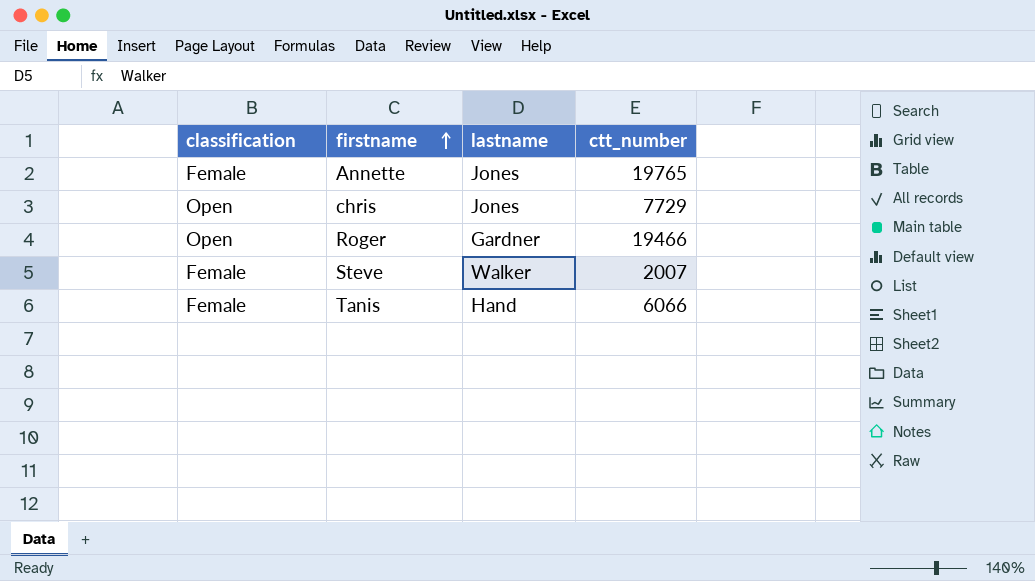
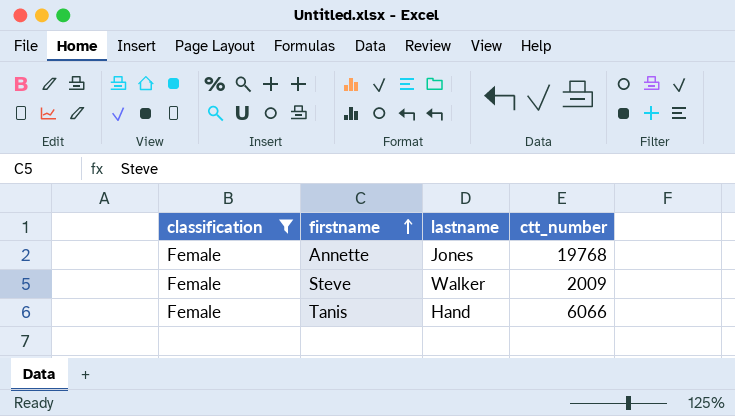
filter: none -> classification = Female
Annette | ctt_number: 19765 -> 19768
Steve | ctt_number: 2007 -> 2009

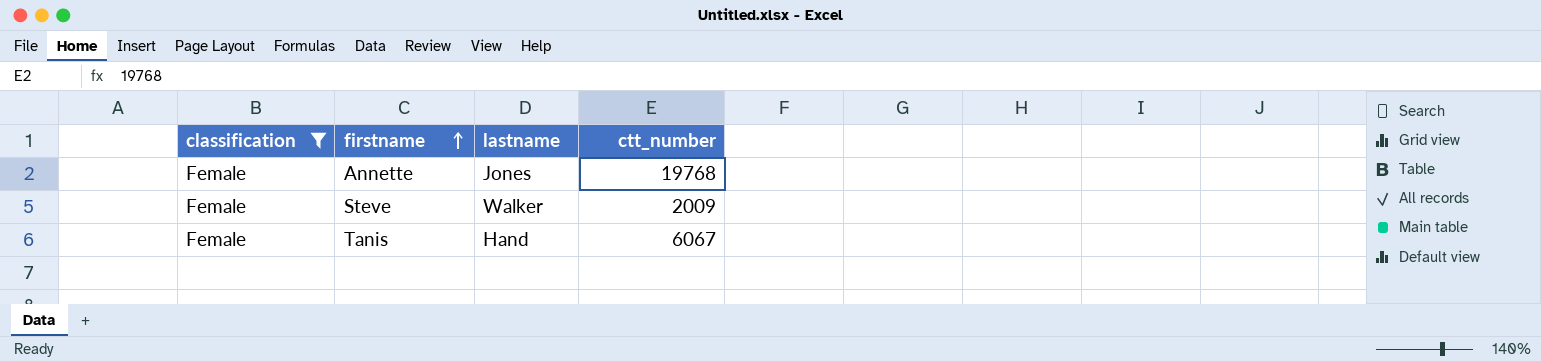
Tanis | ctt_number: 6066 -> 6067

